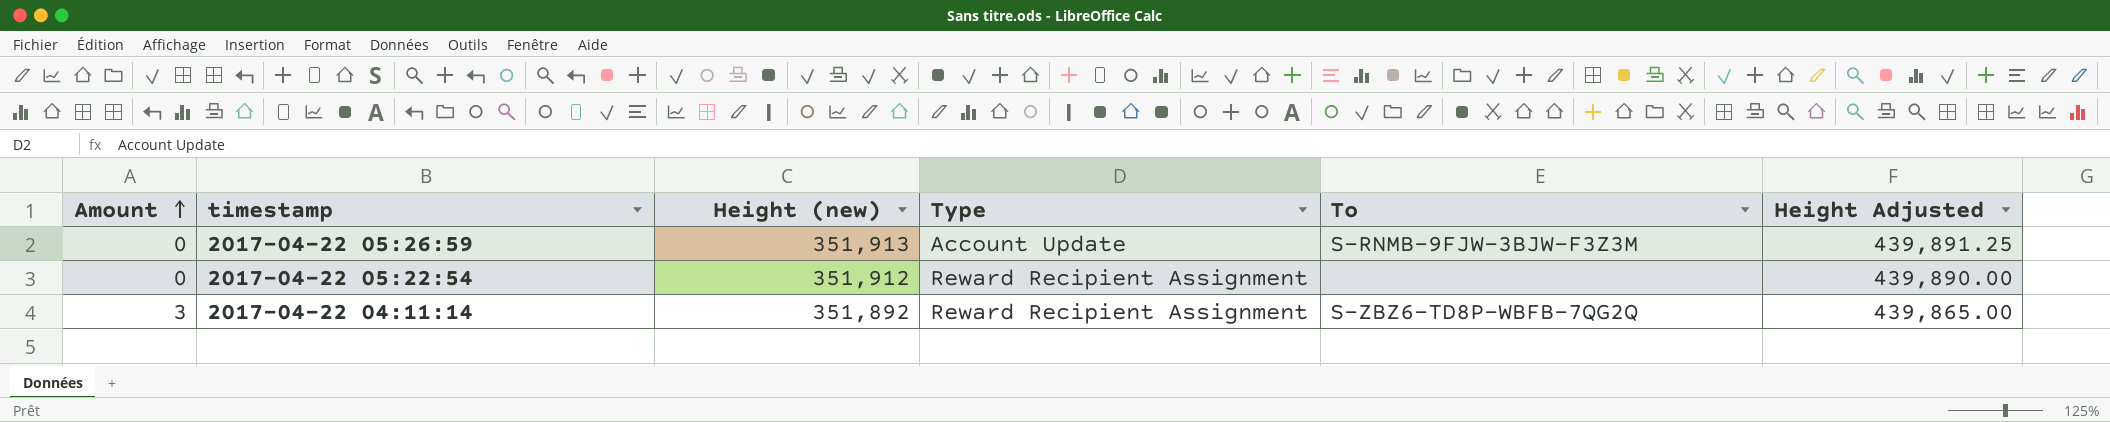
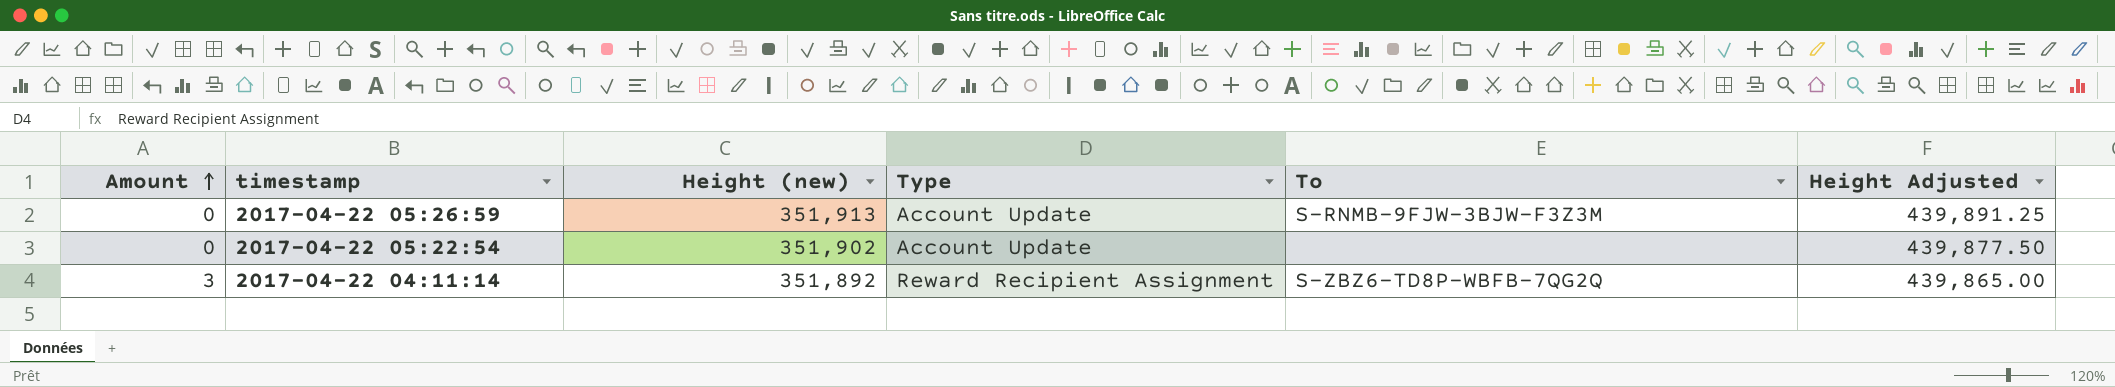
2017-04-22 05:22:54 | Height (new): 351,912 -> 351,902
2017-04-22 05:22:54 | Type: Reward Recipient Assignment -> Account Update
2017-04-22 05:22:54 | Height Adjusted: 439,890.00 -> 439,877.50

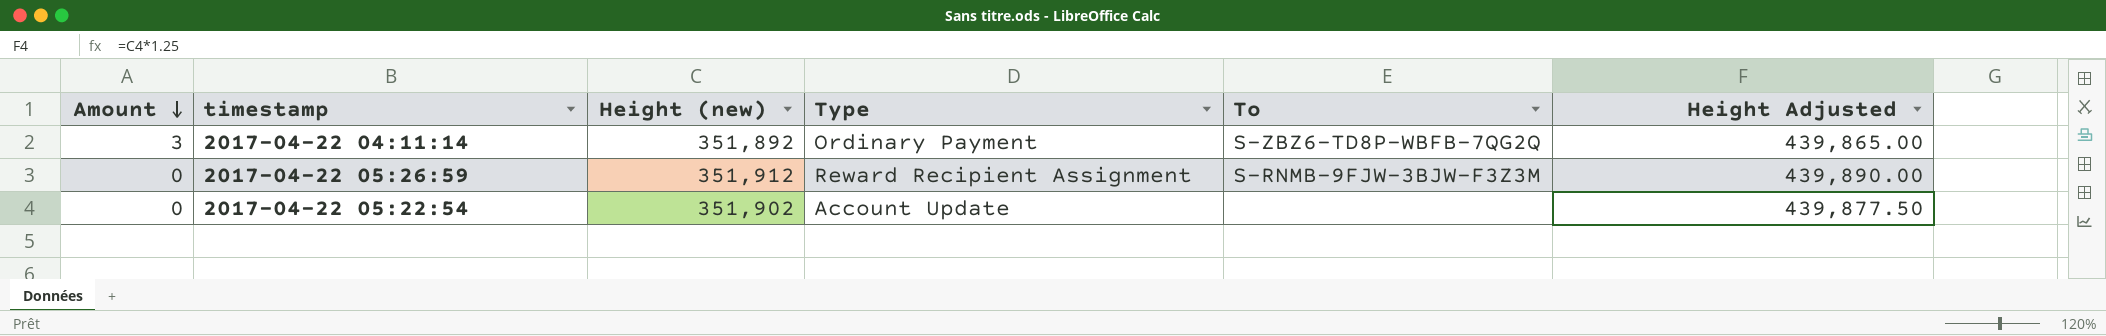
row order: Amount ascending -> Amount descending
2017-04-22 04:11:14 | Type: Reward Recipient Assignment -> Ordinary Payment
2017-04-22 05:26:59 | Height (new): 351,913 -> 351,912
2017-04-22 05:26:59 | Type: Account Update -> Reward Recipient Assignment
2017-04-22 05:26:59 | Height Adjusted: 439,891.25 -> 439,890.00

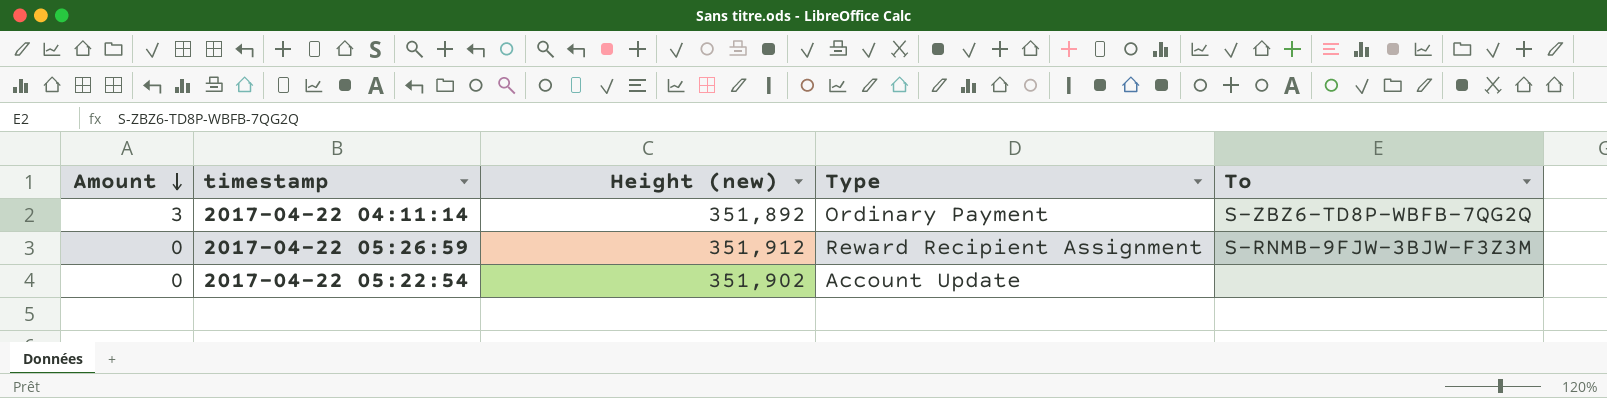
column Height Adjusted | formula: [Height (new)] * 1.25 -> none

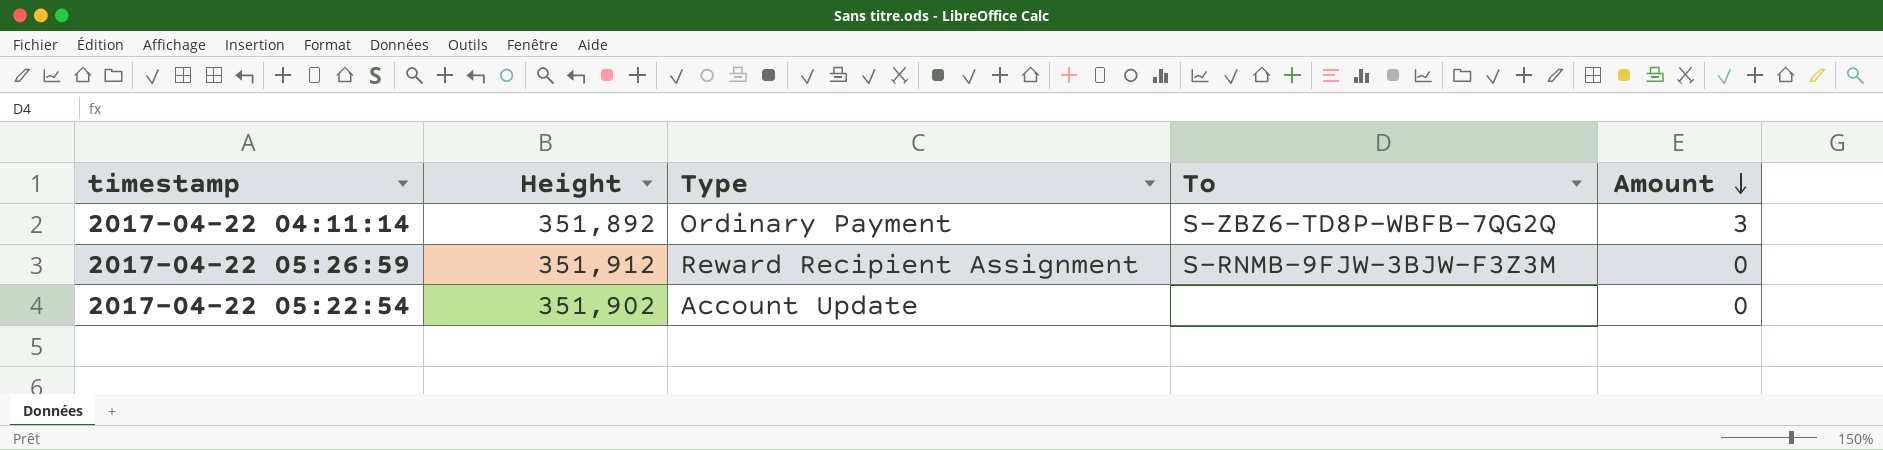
column name: Height (new) -> Height
column Amount | position: 1 -> 5

